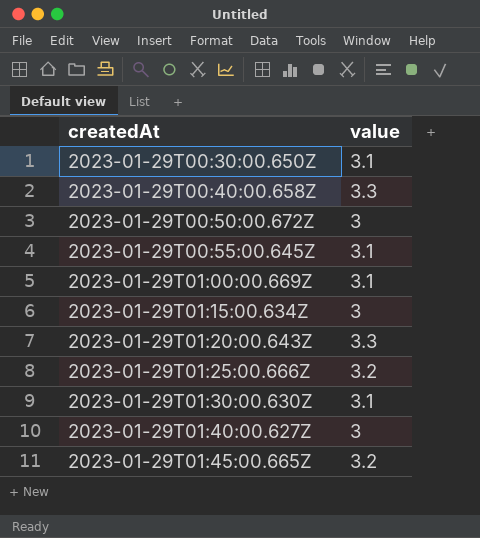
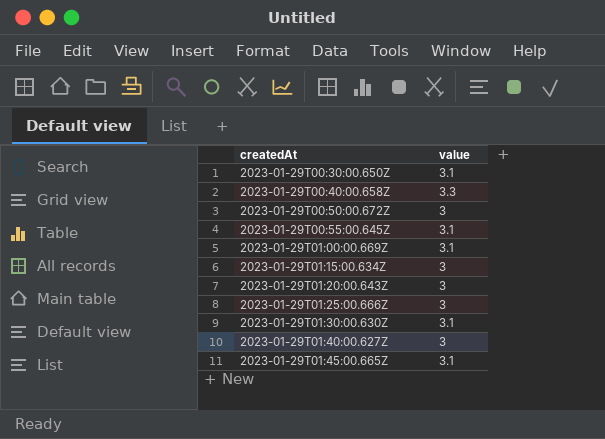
2023-01-29T01:20:00.643Z | value: 3.3 -> 3
2023-01-29T01:25:00.666Z | value: 3.2 -> 3
2023-01-29T01:45:00.665Z | value: 3.2 -> 3.1

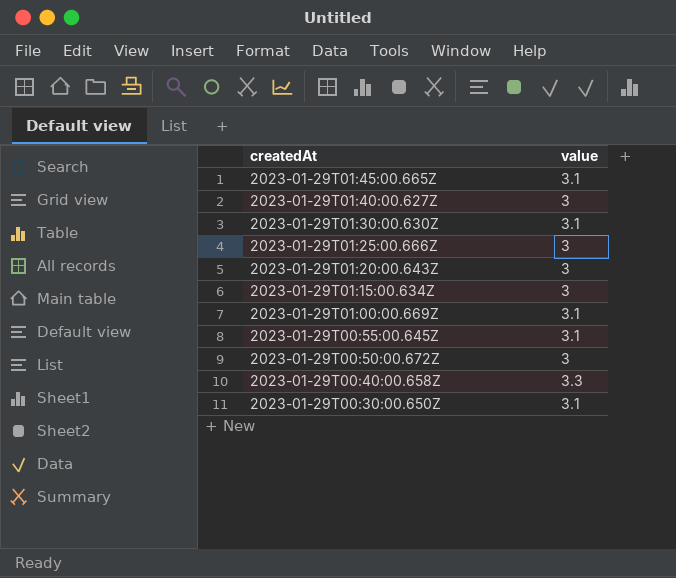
row order: createdAt ascending -> createdAt descending

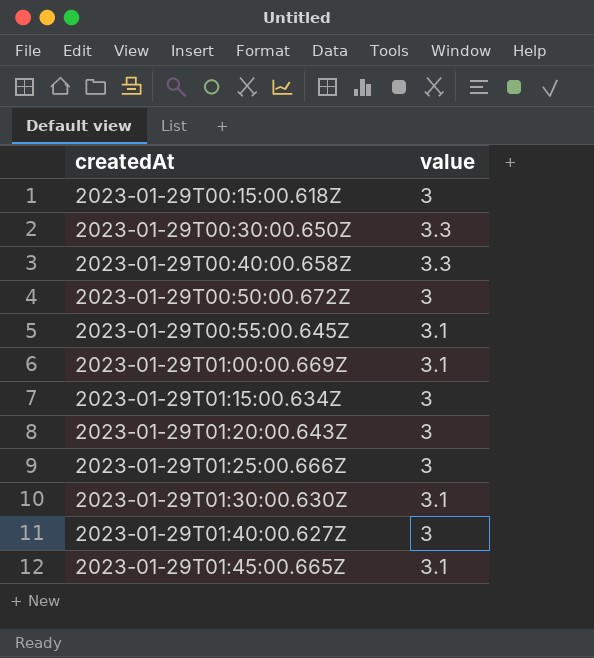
row order: createdAt descending -> createdAt ascending
row 2023-01-29T00:15:00.618Z: none -> 3
2023-01-29T00:30:00.650Z | value: 3.1 -> 3.3

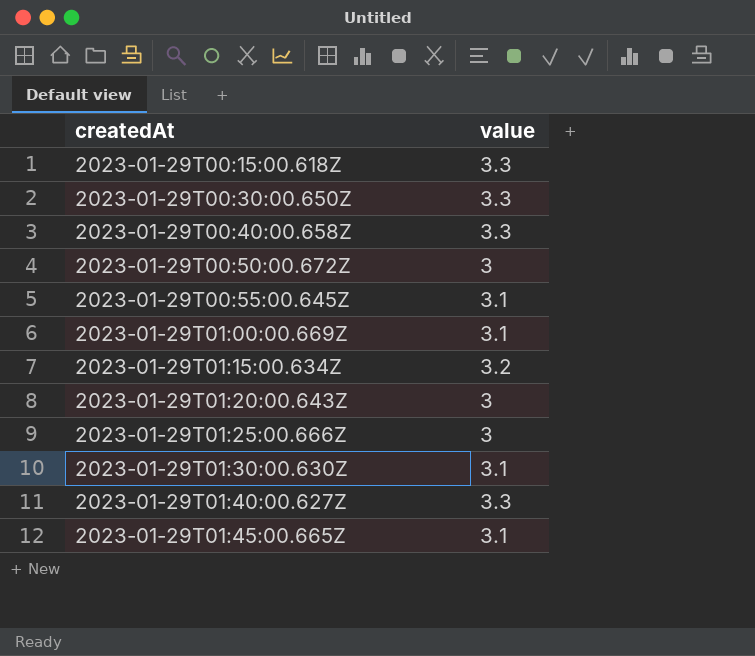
2023-01-29T00:15:00.618Z | value: 3 -> 3.3
2023-01-29T01:15:00.634Z | value: 3 -> 3.2
2023-01-29T01:40:00.627Z | value: 3 -> 3.3

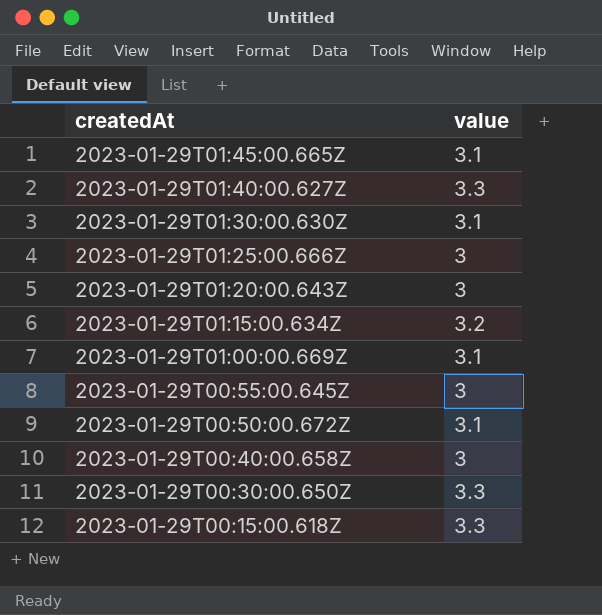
row order: createdAt ascending -> createdAt descending
2023-01-29T00:55:00.645Z | value: 3.1 -> 3
2023-01-29T00:50:00.672Z | value: 3 -> 3.1
2023-01-29T00:40:00.658Z | value: 3.3 -> 3

